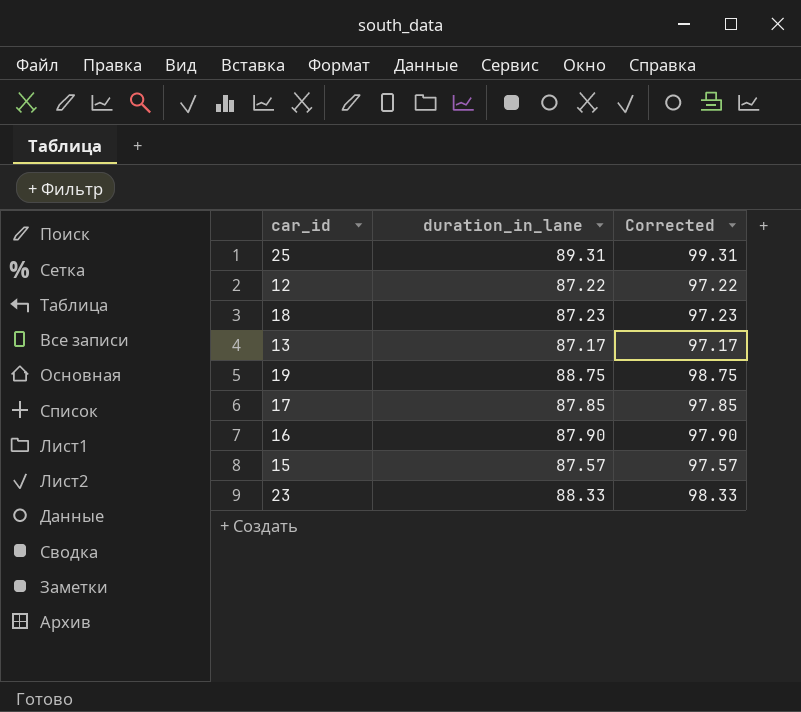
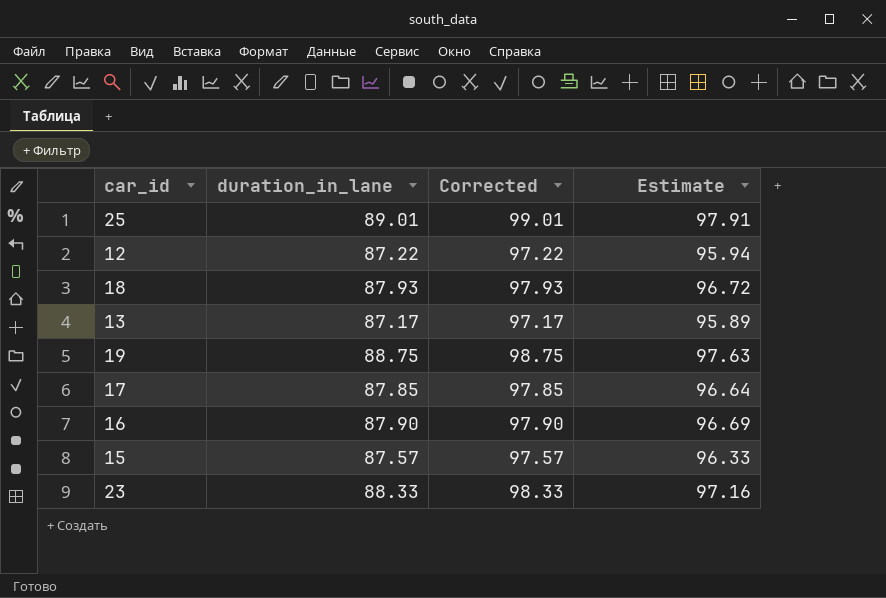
column Estimate | formula: none -> [duration_in_lane] * 1.1
25 | duration_in_lane: 89.31 -> 89.01
25 | Corrected: 99.31 -> 99.01
18 | duration_in_lane: 87.23 -> 87.93
18 | Corrected: 97.23 -> 97.93

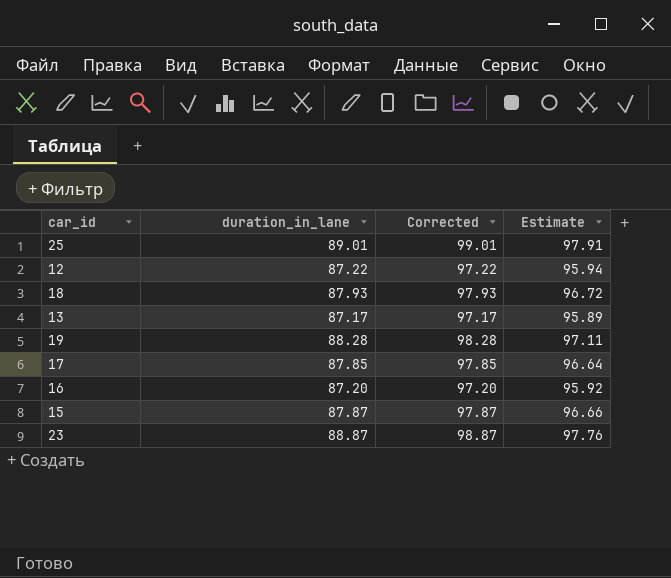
19 | duration_in_lane: 88.75 -> 88.28
19 | Corrected: 98.75 -> 98.28
19 | Estimate: 97.63 -> 97.11
16 | duration_in_lane: 87.90 -> 87.20
16 | Corrected: 97.90 -> 97.20
16 | Estimate: 96.69 -> 95.92
15 | duration_in_lane: 87.57 -> 87.87
15 | Corrected: 97.57 -> 97.87
15 | Estimate: 96.33 -> 96.66
23 | duration_in_lane: 88.33 -> 88.87
23 | Corrected: 98.33 -> 98.87
23 | Estimate: 97.16 -> 97.76

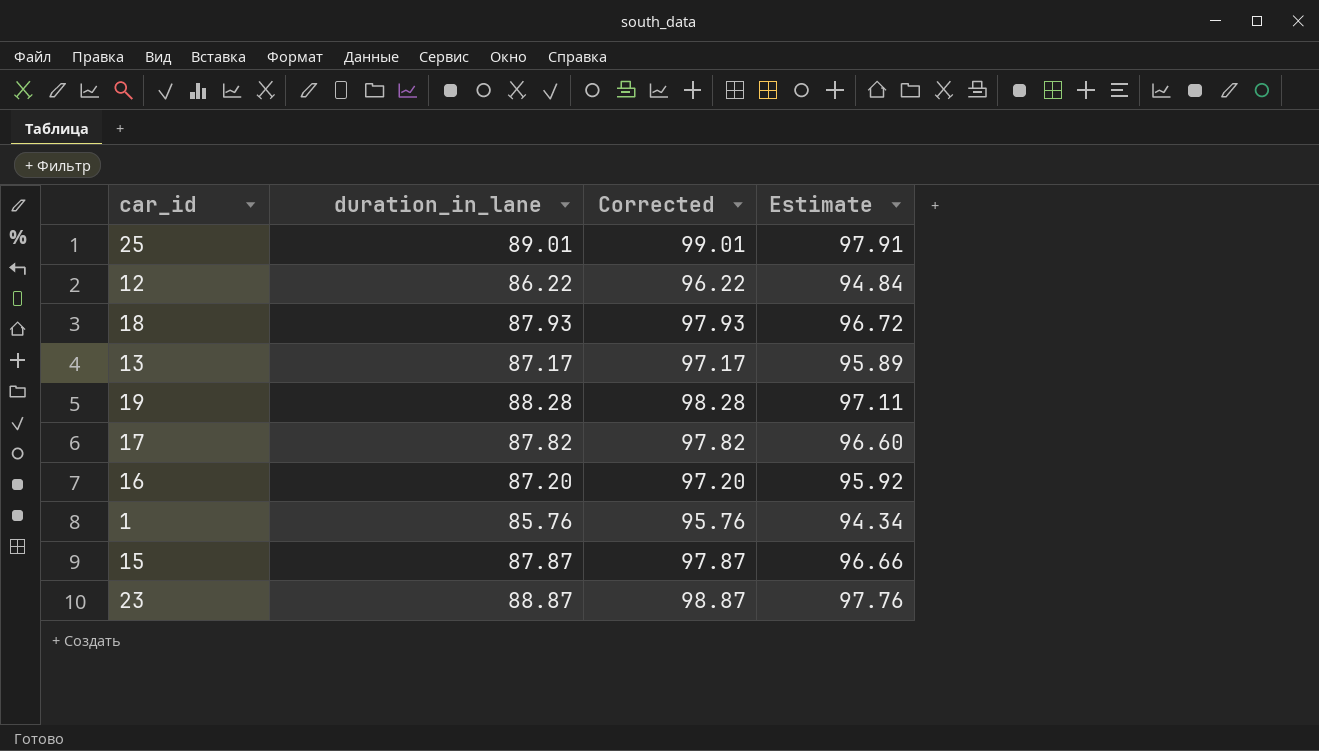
12 | duration_in_lane: 87.22 -> 86.22
12 | Corrected: 97.22 -> 96.22
12 | Estimate: 95.94 -> 94.84
17 | duration_in_lane: 87.85 -> 87.82
17 | Corrected: 97.85 -> 97.82
17 | Estimate: 96.64 -> 96.60
row 1: none -> 85.76 | 95.76 | 94.34

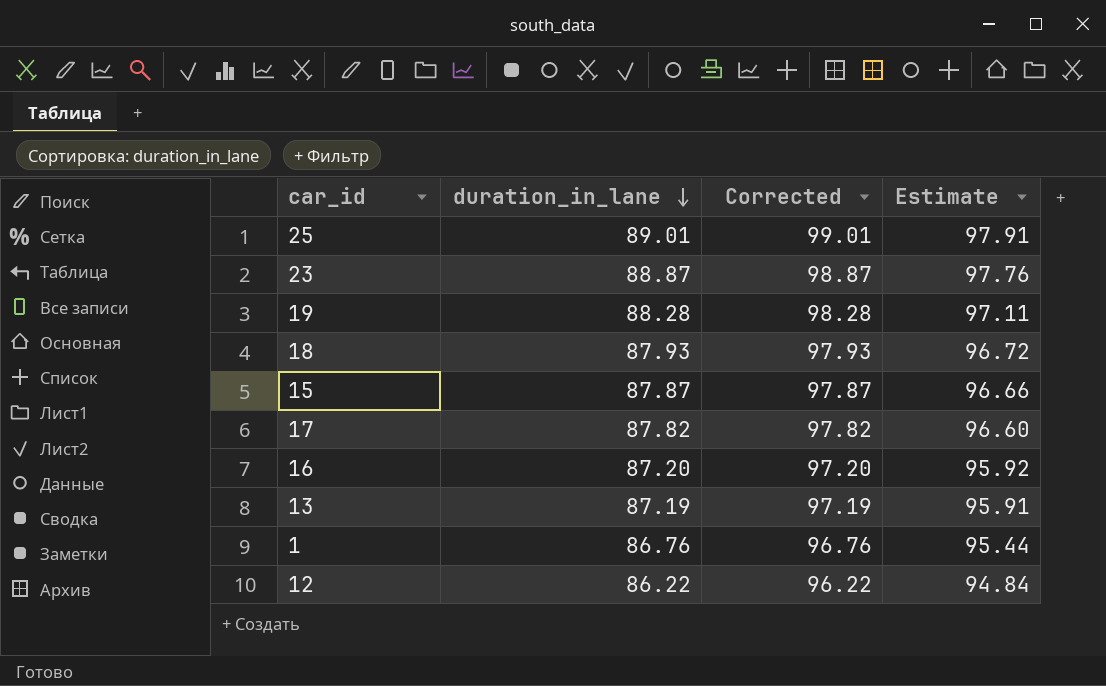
row order: none -> duration_in_lane descending
13 | duration_in_lane: 87.17 -> 87.19
13 | Corrected: 97.17 -> 97.19
13 | Estimate: 95.89 -> 95.91
1 | duration_in_lane: 85.76 -> 86.76
1 | Corrected: 95.76 -> 96.76
1 | Estimate: 94.34 -> 95.44

